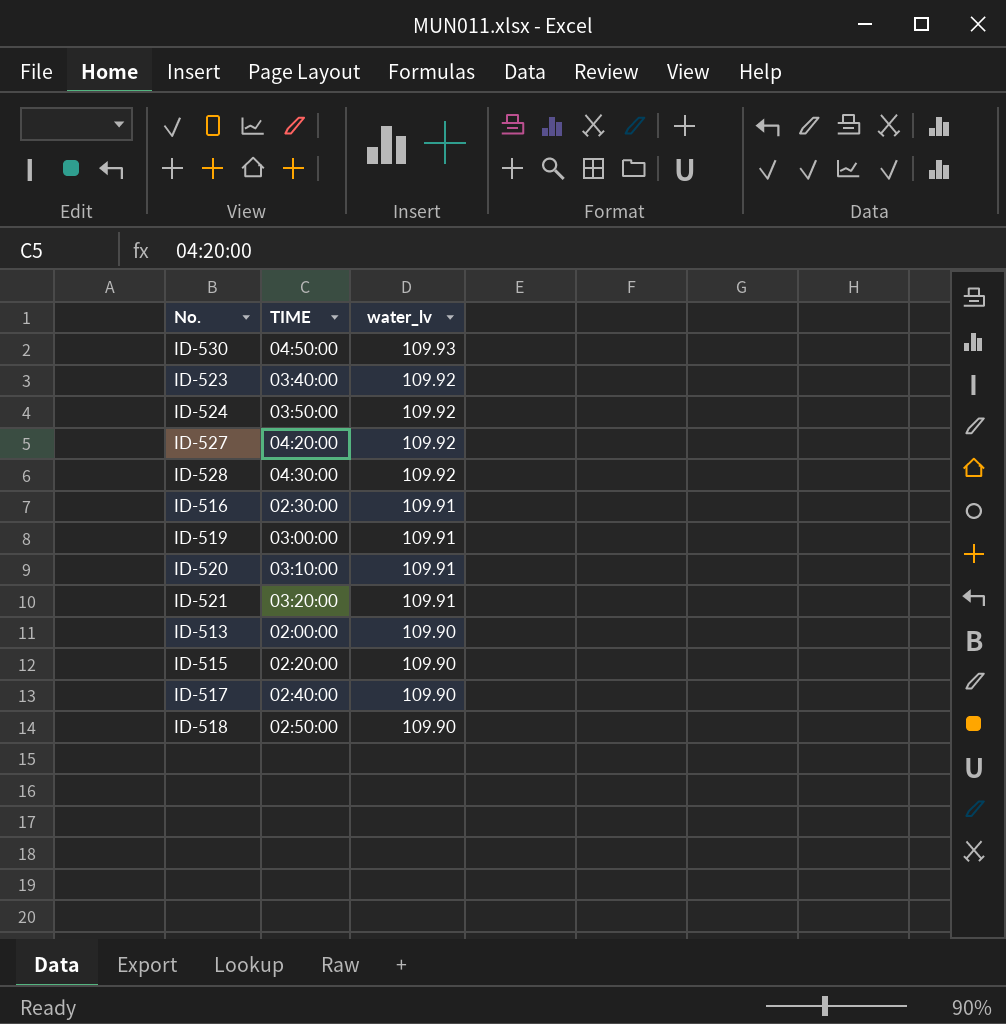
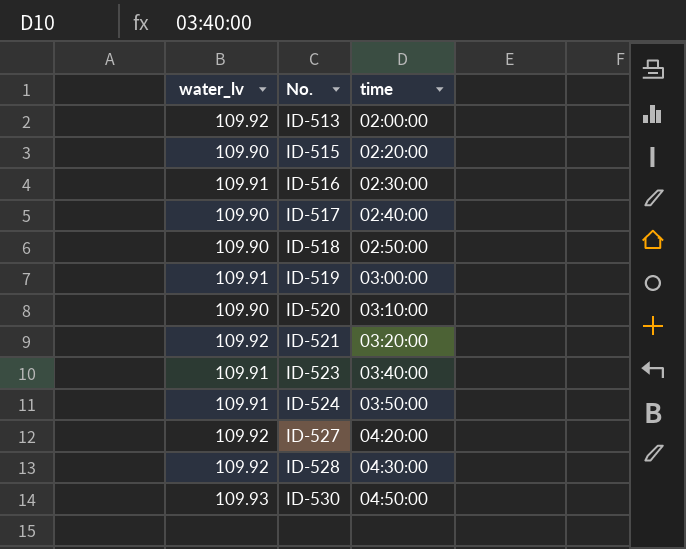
row order: water_lv descending -> No. ascending
column water_lv | position: 3 -> 1
column name: TIME -> time
ID-513 | water_lv: 109.90 -> 109.92
ID-520 | water_lv: 109.91 -> 109.90
ID-521 | water_lv: 109.91 -> 109.92
ID-523 | water_lv: 109.92 -> 109.91
ID-524 | water_lv: 109.92 -> 109.91

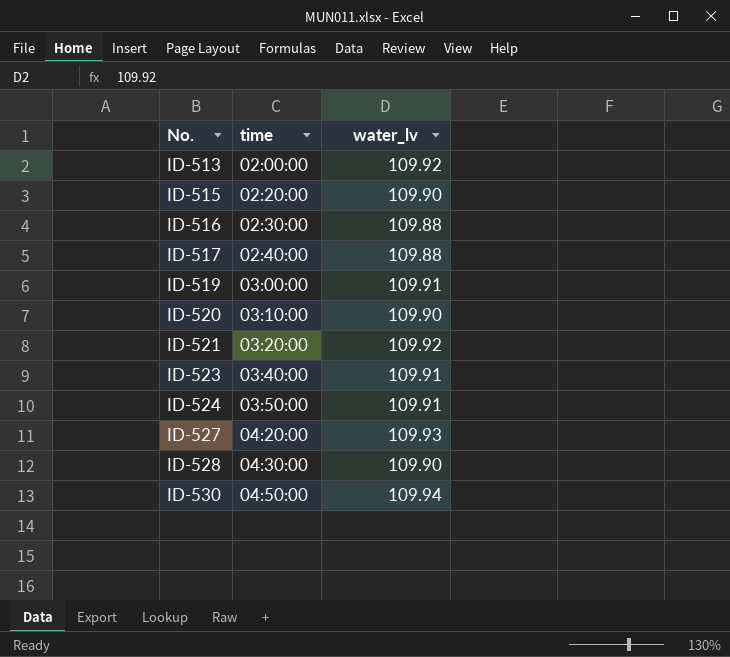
column water_lv | position: 1 -> 3
row ID-518: 109.90 | 02:50:00 -> none
ID-516 | water_lv: 109.91 -> 109.88
ID-517 | water_lv: 109.90 -> 109.88
ID-527 | water_lv: 109.92 -> 109.93
ID-528 | water_lv: 109.92 -> 109.90
ID-530 | water_lv: 109.93 -> 109.94

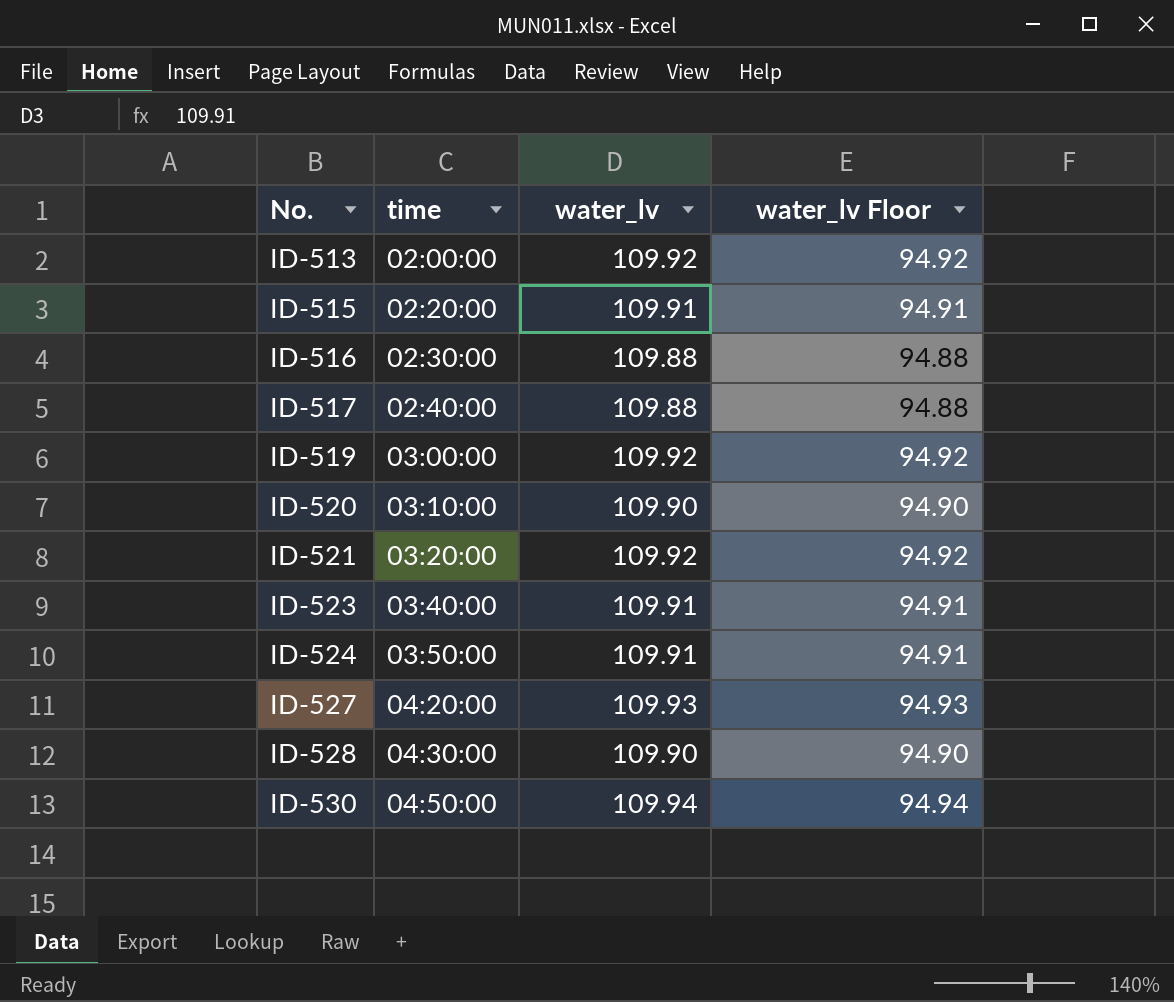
column water_lv Floor | formula: none -> [water_lv] - 15
ID-515 | water_lv: 109.90 -> 109.91
ID-519 | water_lv: 109.91 -> 109.92

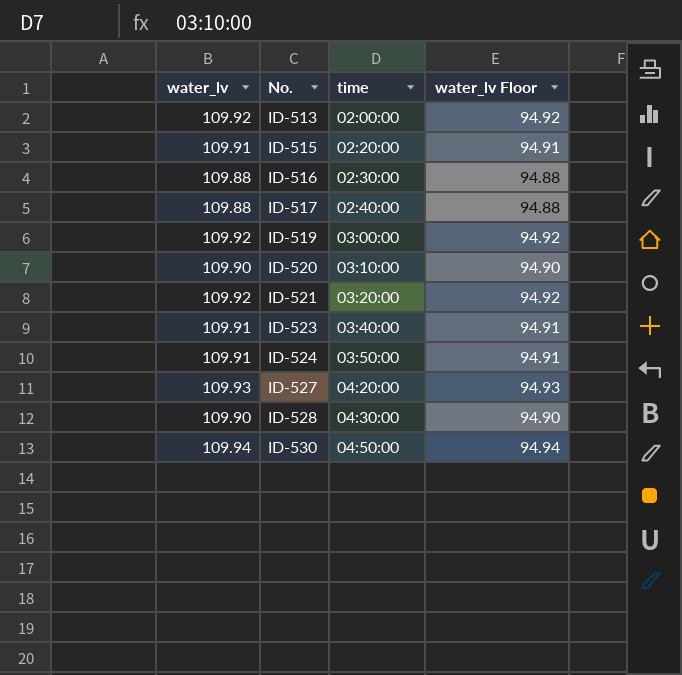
column water_lv | position: 3 -> 1

